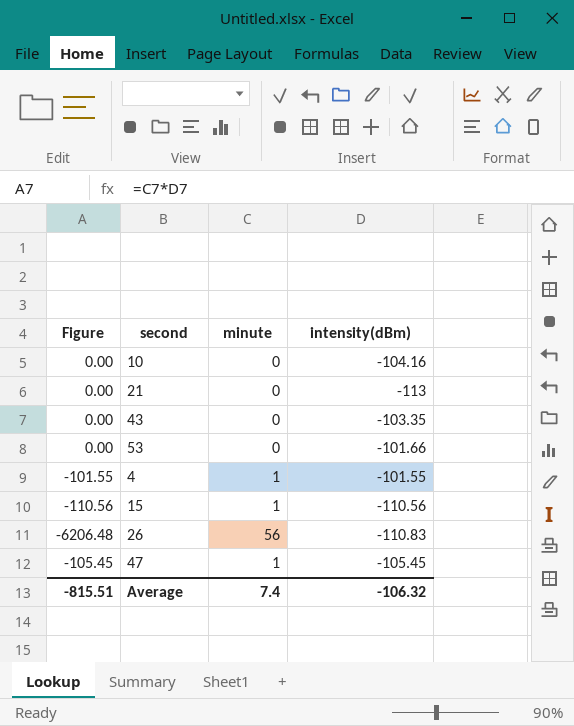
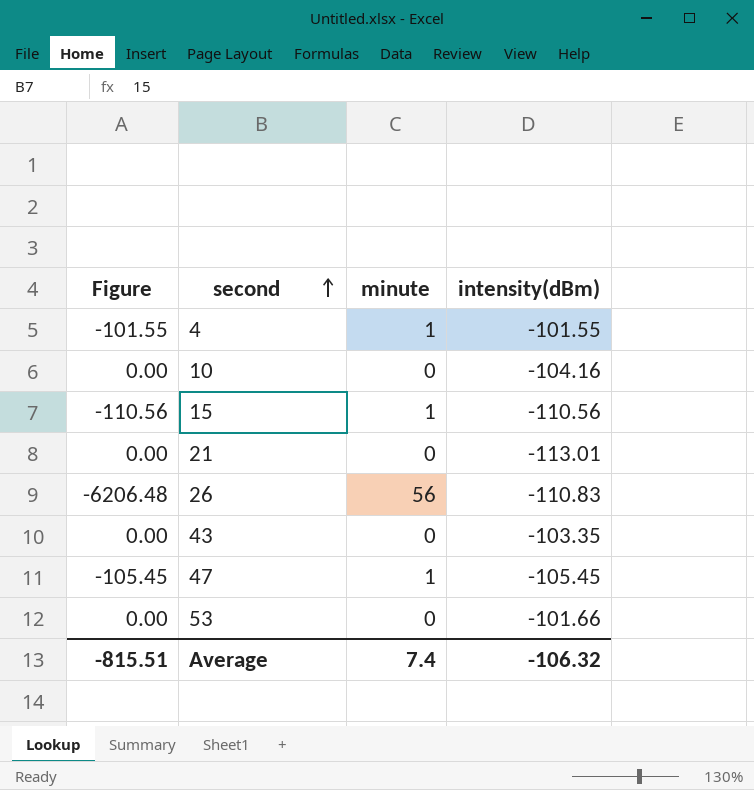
row order: none -> second ascending
21 | intensity(dBm): -113 -> -113.01

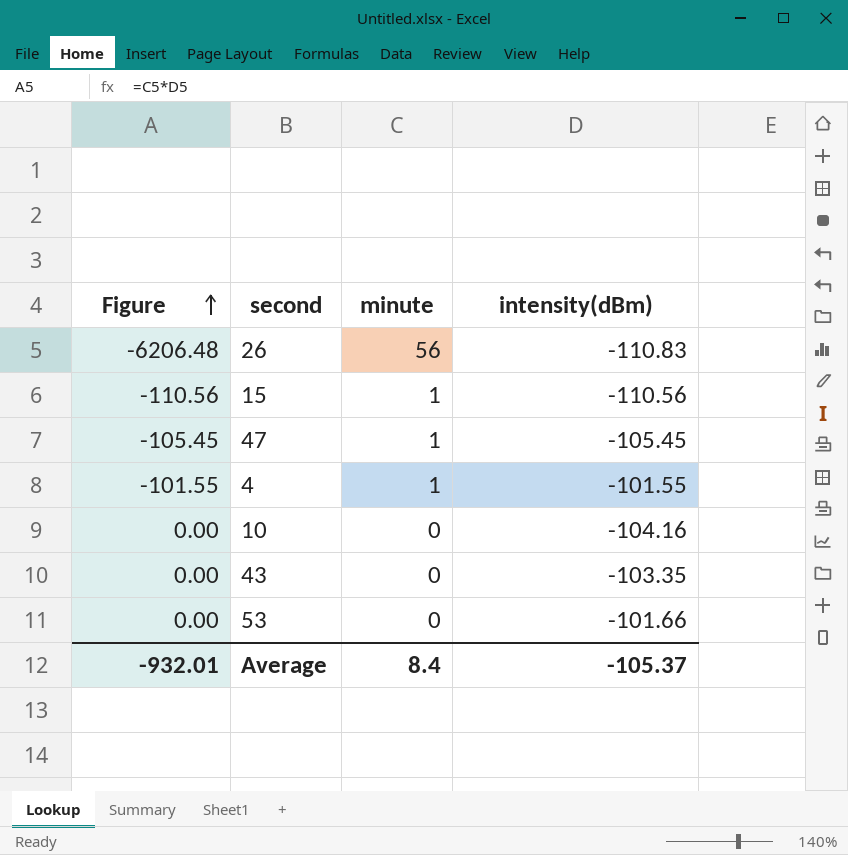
row order: second ascending -> Figure ascending
row 21: 0.00 | 0 | -113.01 -> none
Average | Figure: -815.51 -> -932.01
Average | minute: 7.4 -> 8.4
Average | intensity(dBm): -106.32 -> -105.37

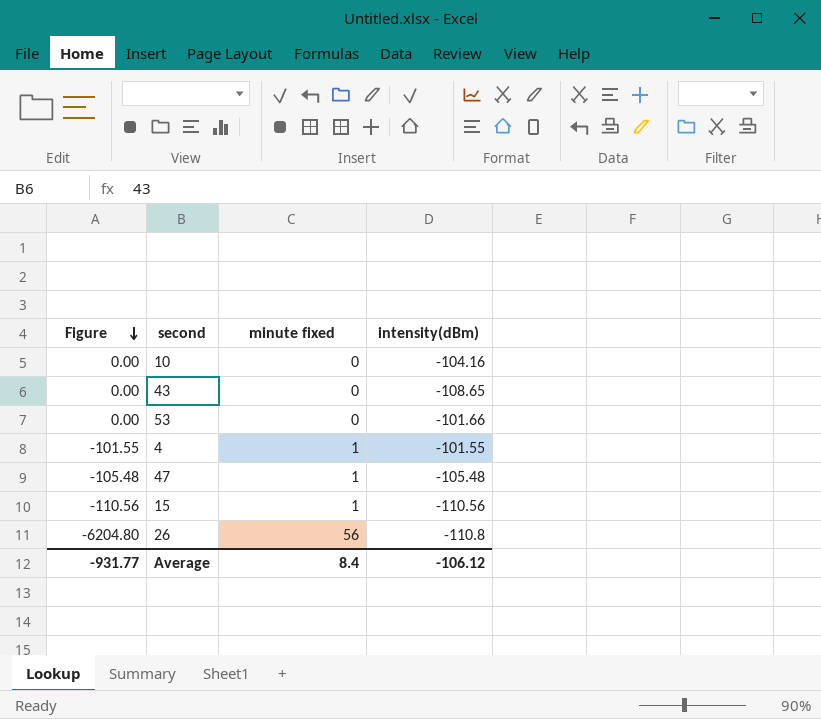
row order: Figure ascending -> Figure descending
column name: minute -> minute fixed
43 | intensity(dBm): -103.35 -> -108.65
47 | Figure: -105.45 -> -105.48
47 | intensity(dBm): -105.45 -> -105.48
26 | Figure: -6206.48 -> -6204.80
26 | intensity(dBm): -110.83 -> -110.8
Average | Figure: -932.01 -> -931.77
Average | intensity(dBm): -105.37 -> -106.12

